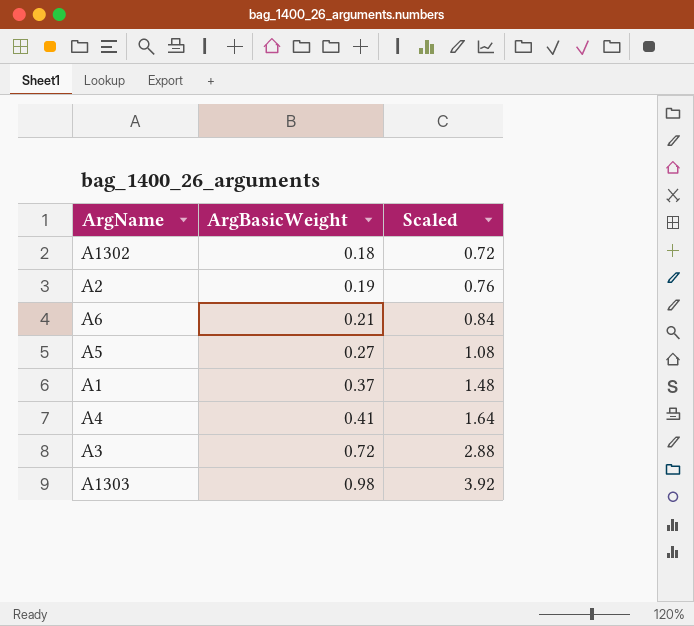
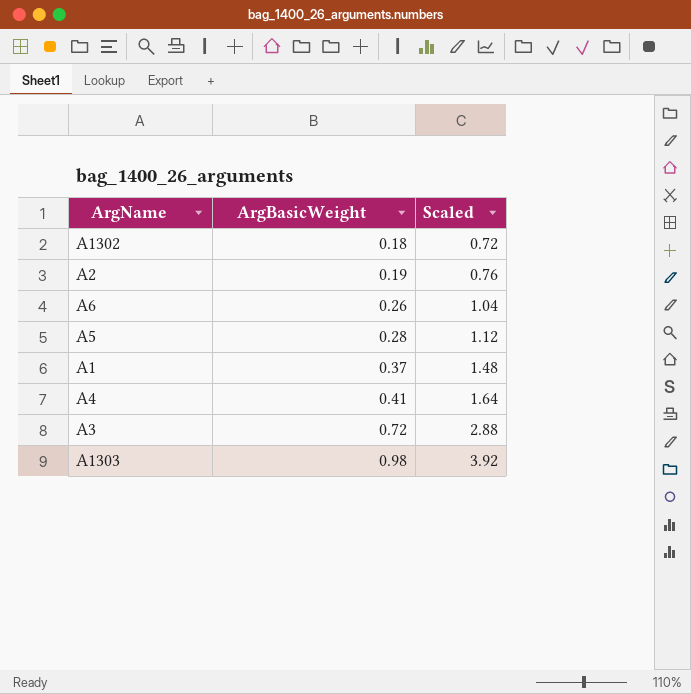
A6 | ArgBasicWeight: 0.21 -> 0.26
A6 | Scaled: 0.84 -> 1.04
A5 | ArgBasicWeight: 0.27 -> 0.28
A5 | Scaled: 1.08 -> 1.12

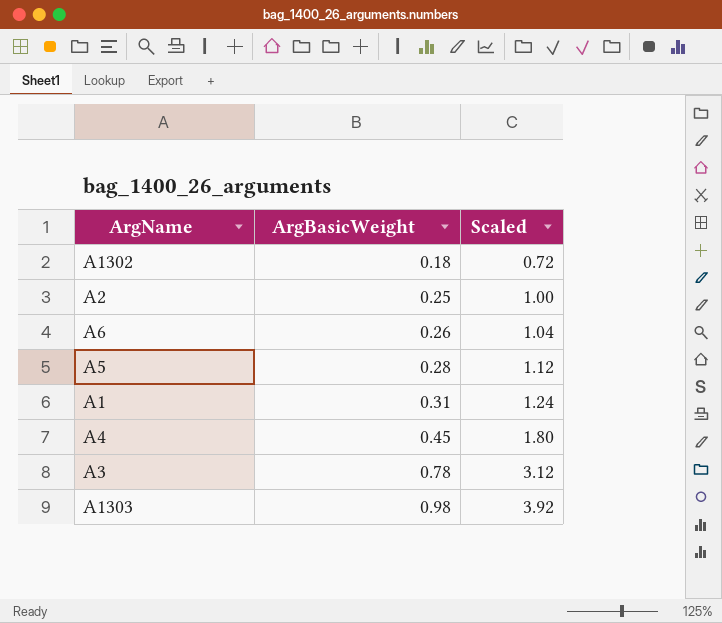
A2 | ArgBasicWeight: 0.19 -> 0.25
A2 | Scaled: 0.76 -> 1.00
A1 | ArgBasicWeight: 0.37 -> 0.31
A1 | Scaled: 1.48 -> 1.24
A4 | ArgBasicWeight: 0.41 -> 0.45
A4 | Scaled: 1.64 -> 1.80
A3 | ArgBasicWeight: 0.72 -> 0.78
A3 | Scaled: 2.88 -> 3.12

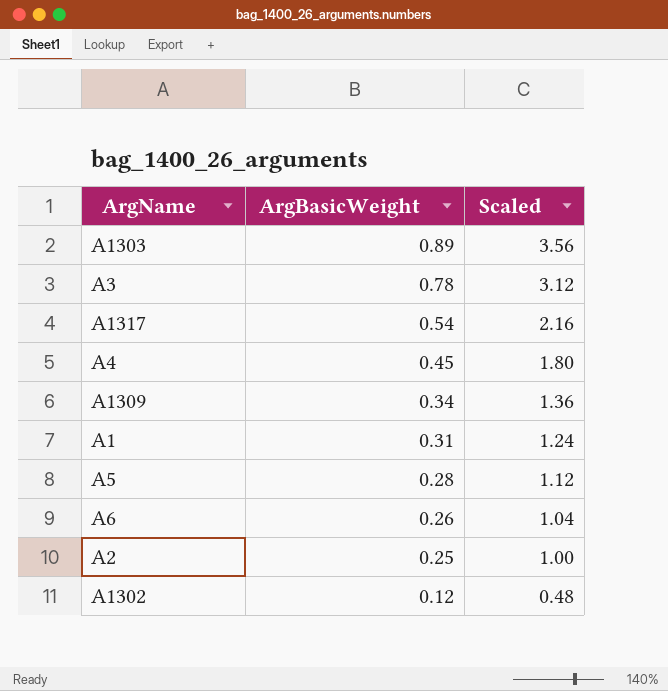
row order: ArgBasicWeight ascending -> ArgBasicWeight descending
A1303 | ArgBasicWeight: 0.98 -> 0.89
A1303 | Scaled: 3.92 -> 3.56
row A1317: none -> 0.54 | 2.16
row A1309: none -> 0.34 | 1.36
A1302 | ArgBasicWeight: 0.18 -> 0.12
A1302 | Scaled: 0.72 -> 0.48

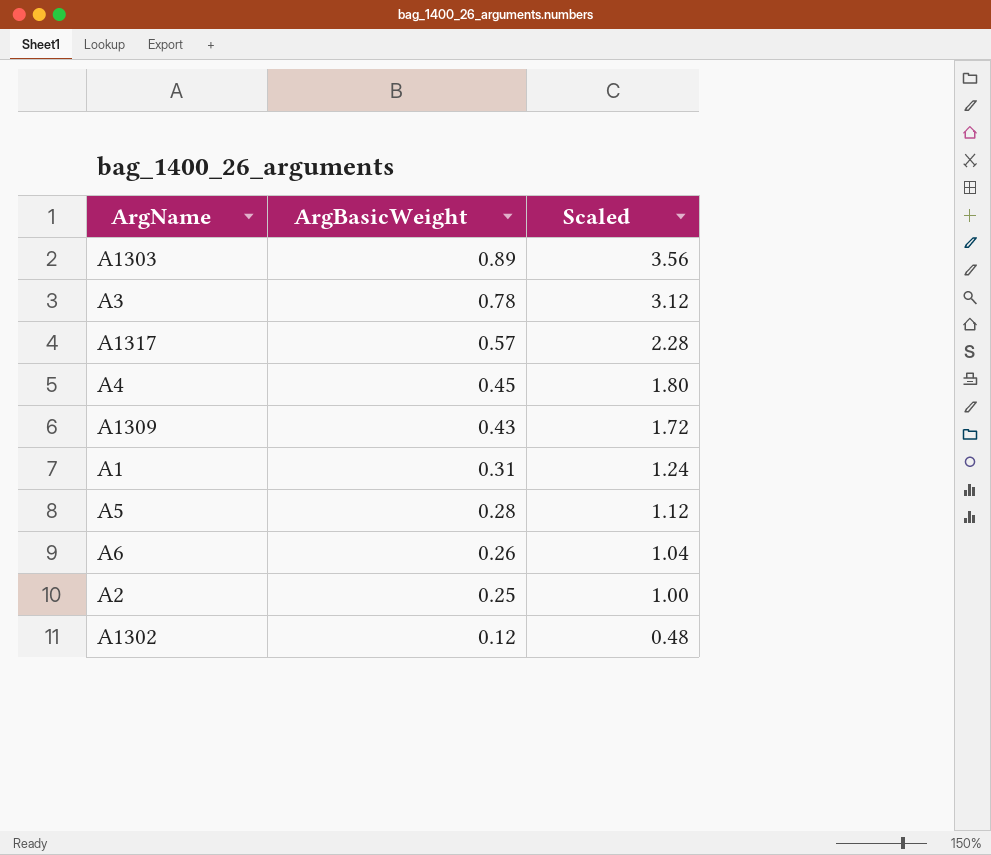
A1317 | ArgBasicWeight: 0.54 -> 0.57
A1317 | Scaled: 2.16 -> 2.28
A1309 | ArgBasicWeight: 0.34 -> 0.43
A1309 | Scaled: 1.36 -> 1.72

